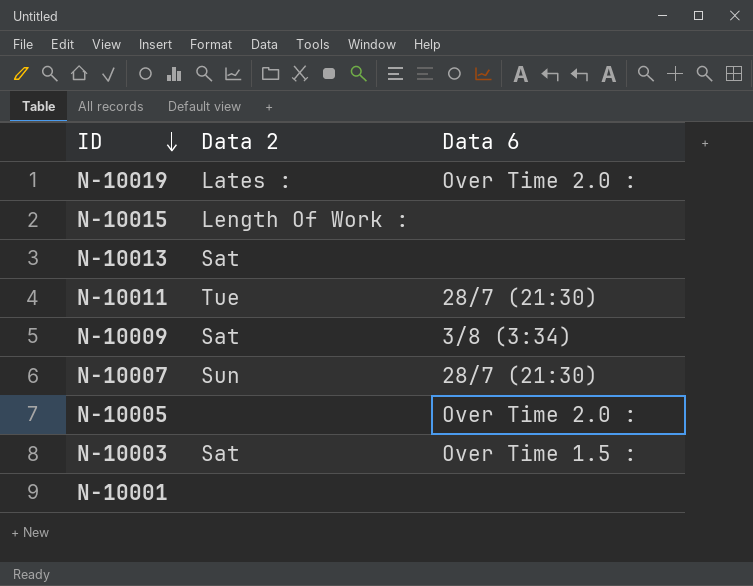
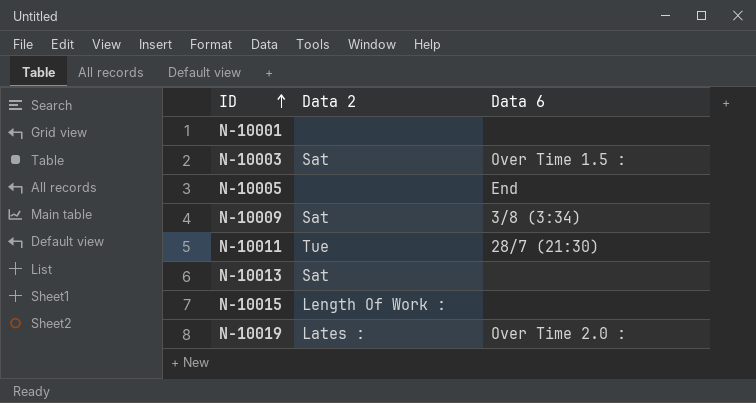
row order: ID descending -> ID ascending
row N-10007: Sun | 28/7 (21:30) -> none
N-10005 | Data 6: Over Time 2.0 : -> End

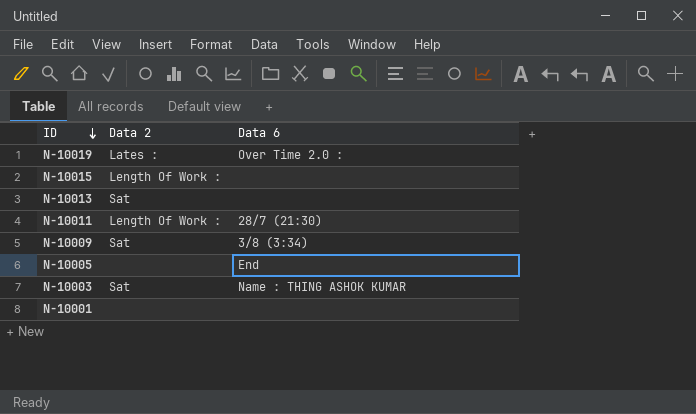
row order: ID ascending -> ID descending
N-10011 | Data 2: Tue -> Length Of Work :
N-10003 | Data 6: Over Time 1.5 : -> Name : THING ASHOK KUMAR

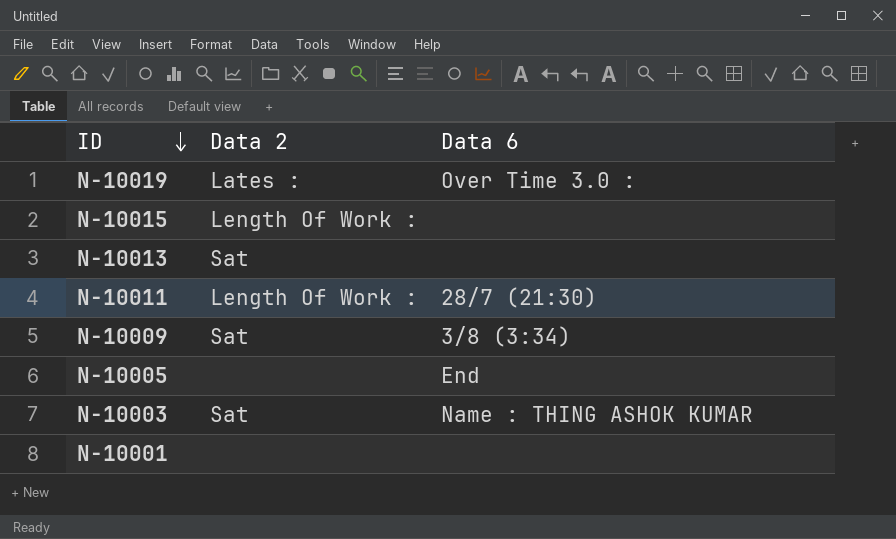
N-10019 | Data 6: Over Time 2.0 : -> Over Time 3.0 :

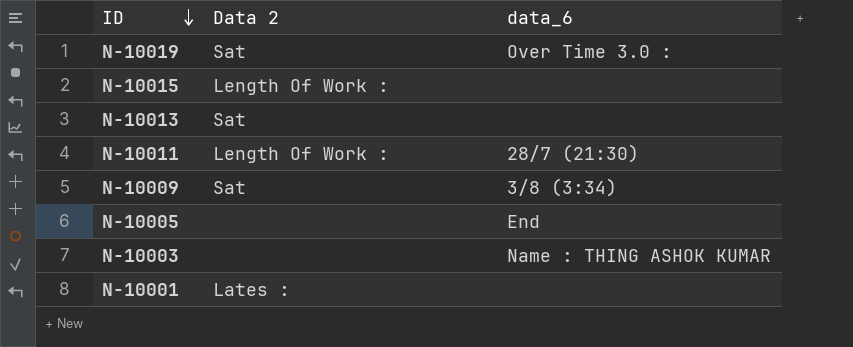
column name: Data 6 -> data_6
N-10019 | Data 2: Lates : -> Sat
N-10003 | Data 2: Sat -> none
N-10001 | Data 2: none -> Lates :

